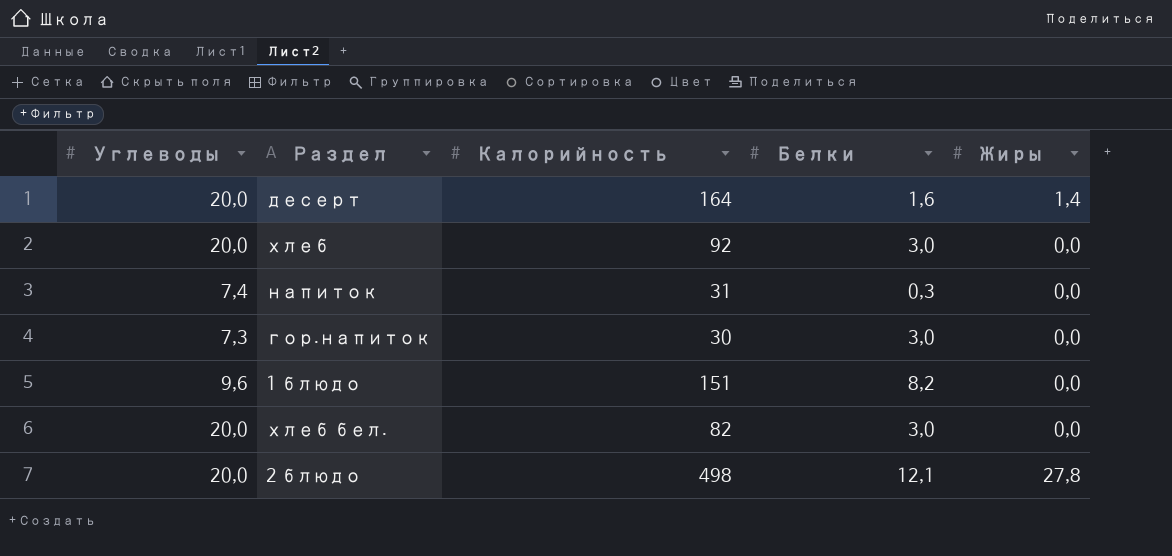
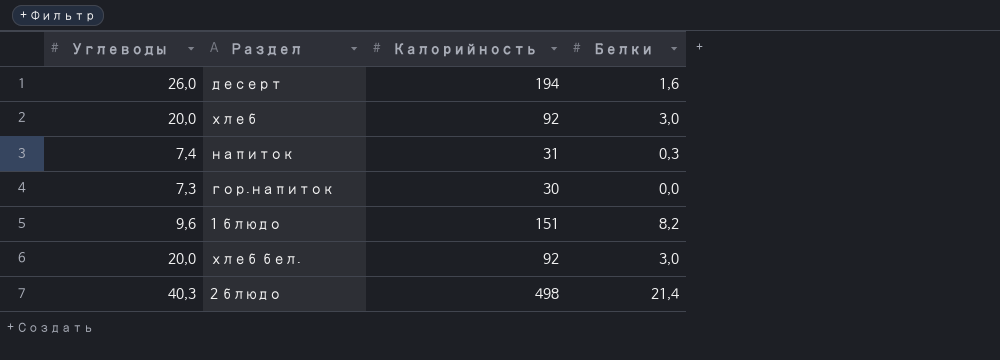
column Жиры | position: 5 -> none
десерт | Углеводы: 20,0 -> 26,0
десерт | Калорийность: 164 -> 194
гор.напиток | Белки: 3,0 -> 0,0
хлеб бел. | Калорийность: 82 -> 92
2 блюдо | Углеводы: 20,0 -> 40,3
2 блюдо | Белки: 12,1 -> 21,4

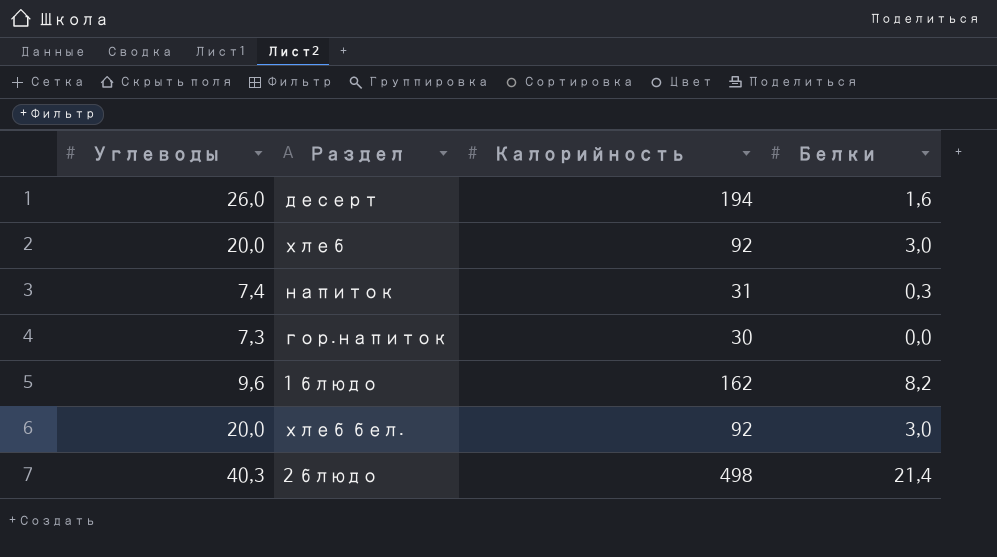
1 блюдо | Калорийность: 151 -> 162

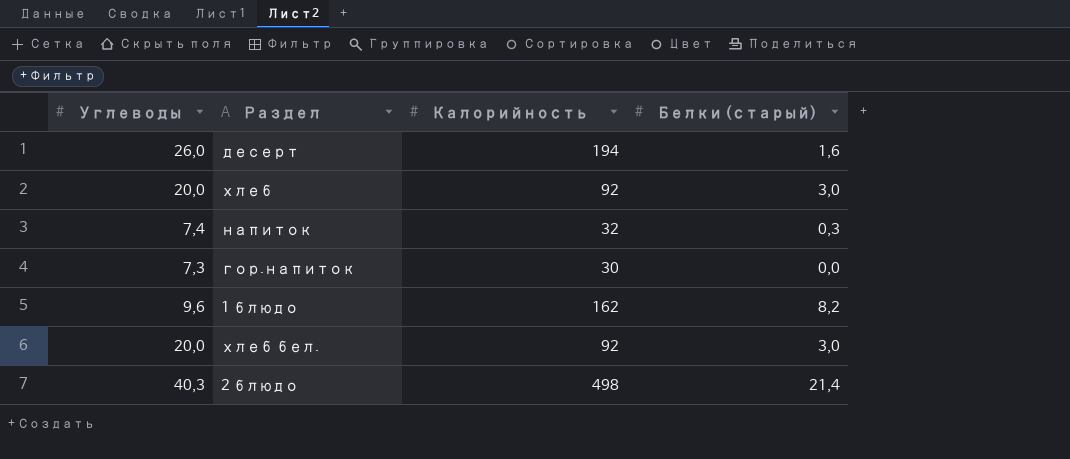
column name: Белки -> Белки (старый)
напиток | Калорийность: 31 -> 32

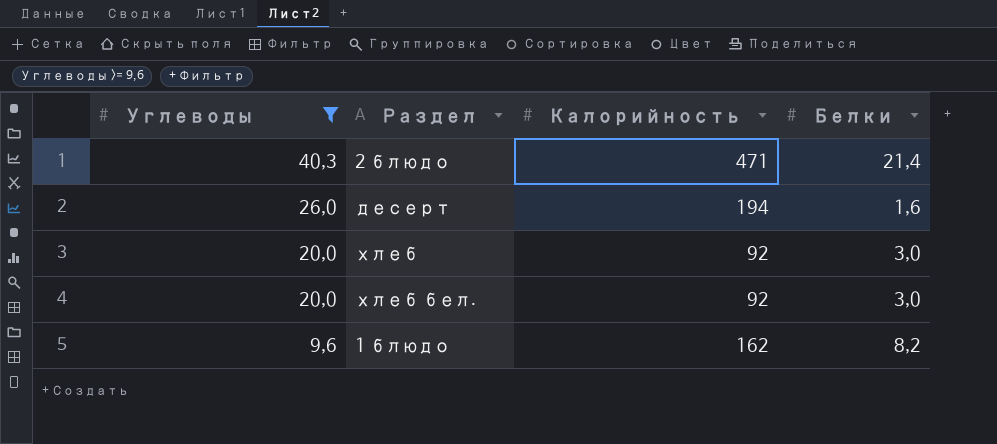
filter: none -> Углеводы >= 9,6
row order: none -> Углеводы descending
column name: Белки (старый) -> Белки
2 блюдо | Калорийность: 498 -> 471

